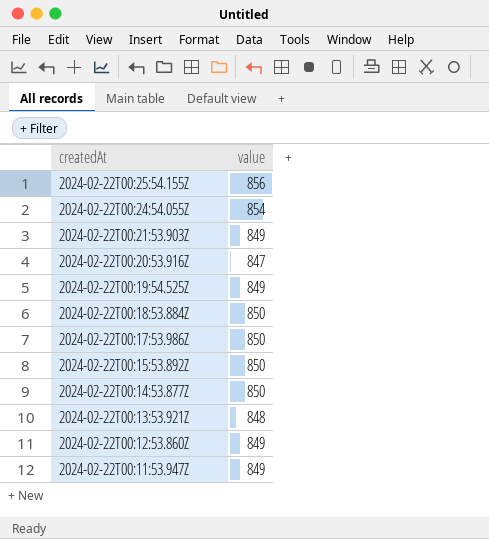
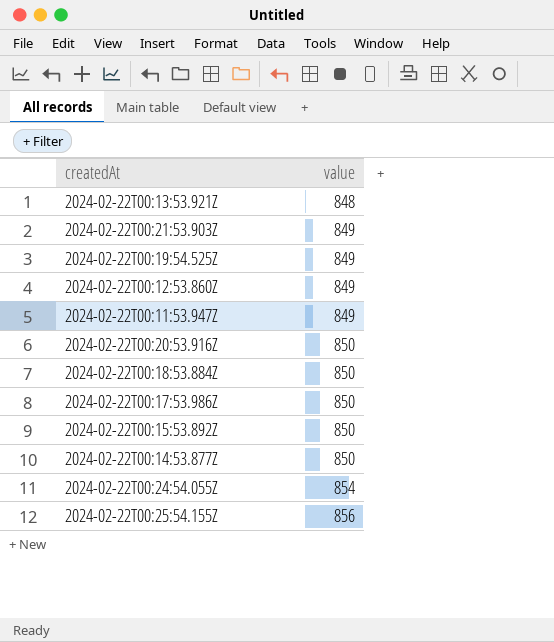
row order: createdAt descending -> value ascending
2024-02-22T00:20:53.916Z | value: 847 -> 850

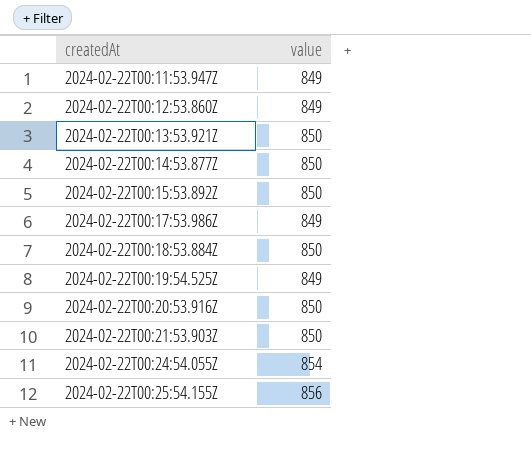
row order: value ascending -> createdAt ascending
2024-02-22T00:13:53.921Z | value: 848 -> 850
2024-02-22T00:17:53.986Z | value: 850 -> 849
2024-02-22T00:21:53.903Z | value: 849 -> 850

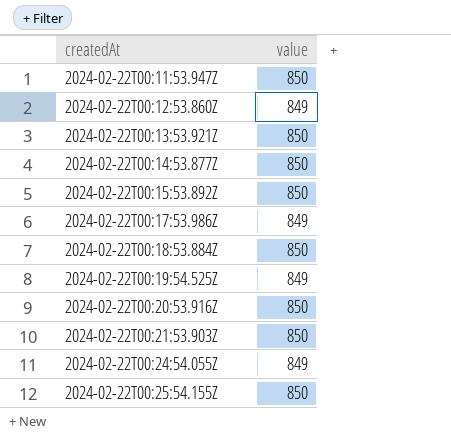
2024-02-22T00:11:53.947Z | value: 849 -> 850
2024-02-22T00:24:54.055Z | value: 854 -> 849
2024-02-22T00:25:54.155Z | value: 856 -> 850

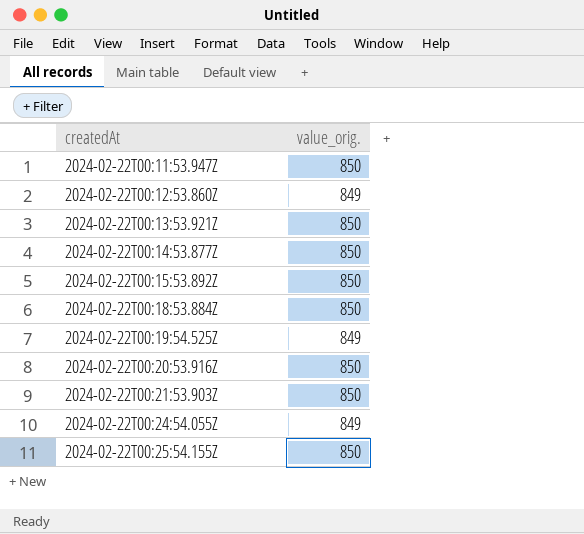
column name: value -> value_orig.
row 2024-02-22T00:17:53.986Z: 849 -> none

